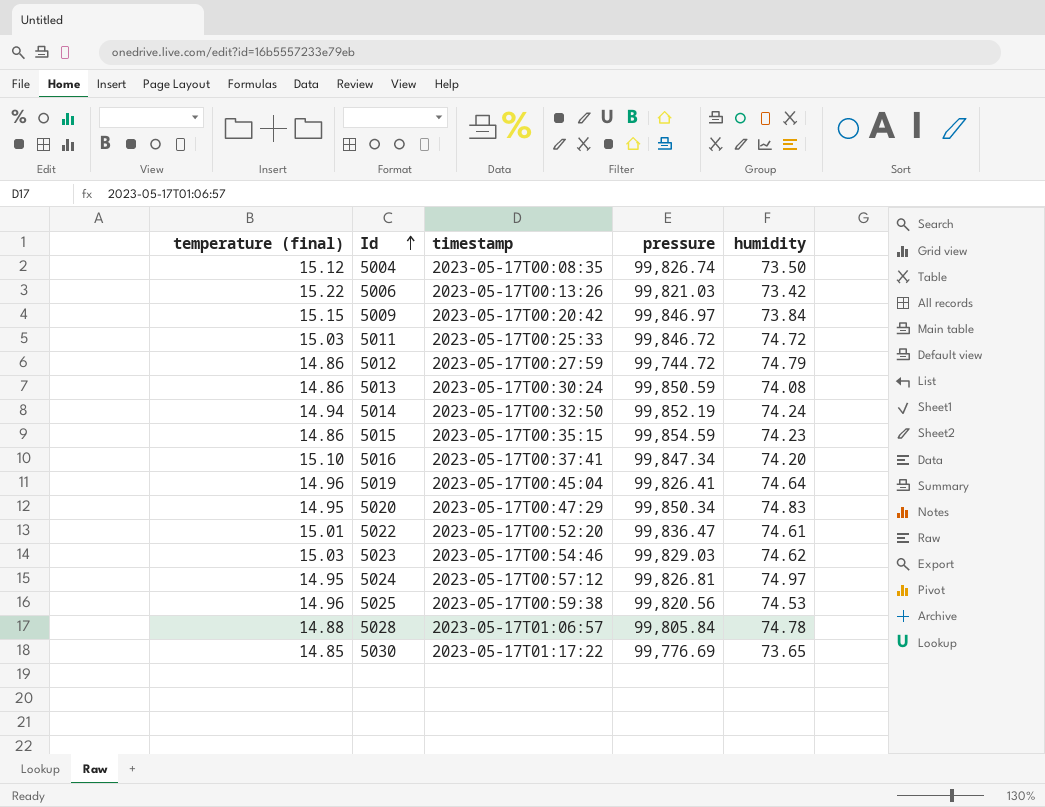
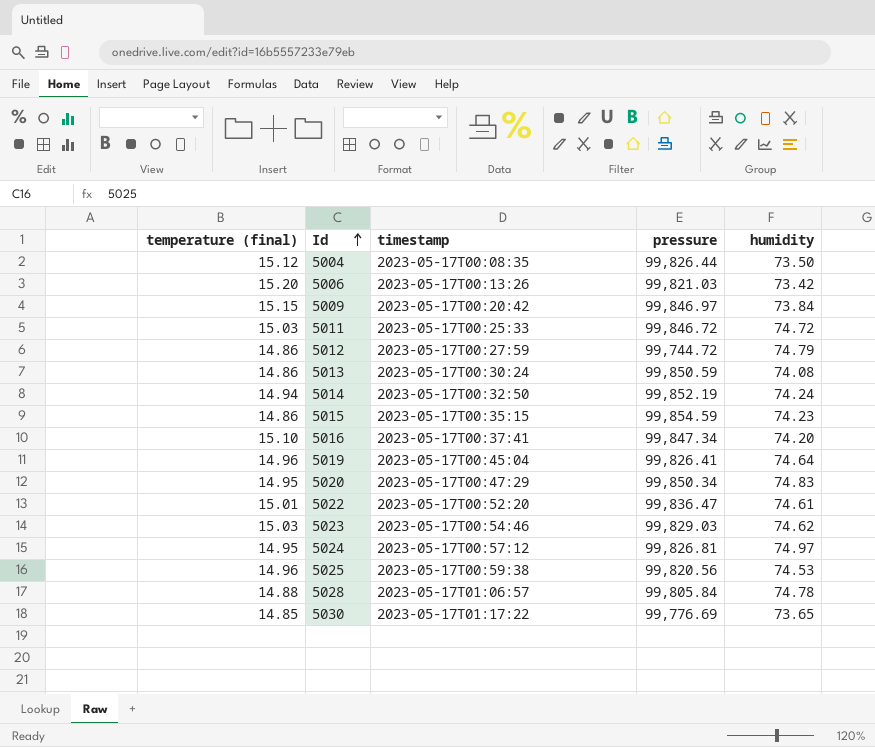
5004 | pressure: 99,826.74 -> 99,826.44
5006 | temperature (final): 15.22 -> 15.20

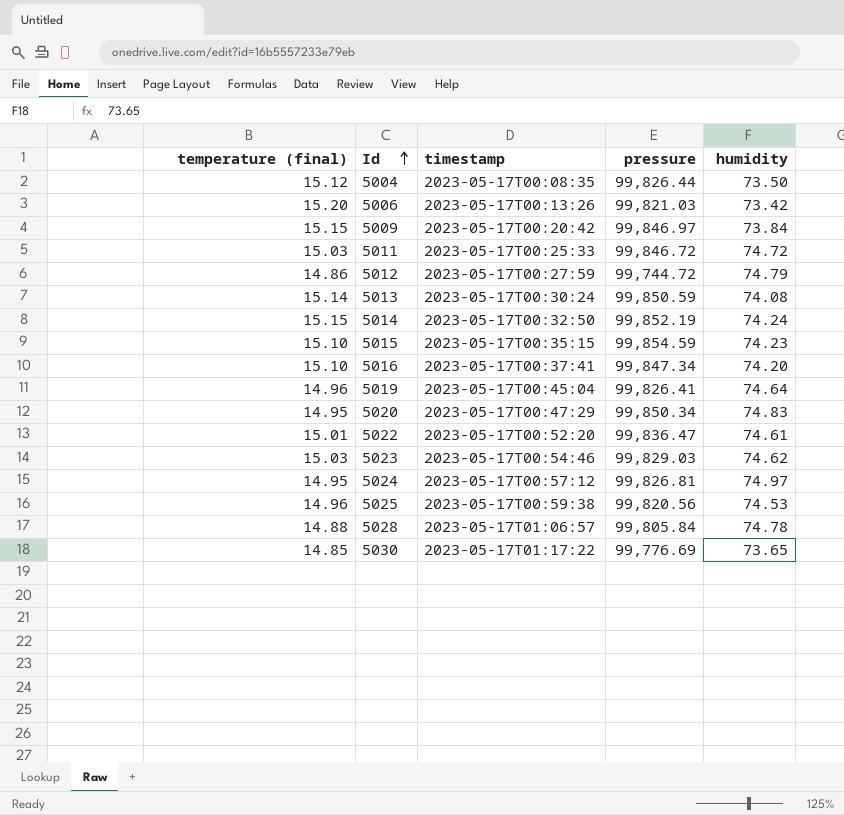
5013 | temperature (final): 14.86 -> 15.14
5014 | temperature (final): 14.94 -> 15.15
5015 | temperature (final): 14.86 -> 15.10

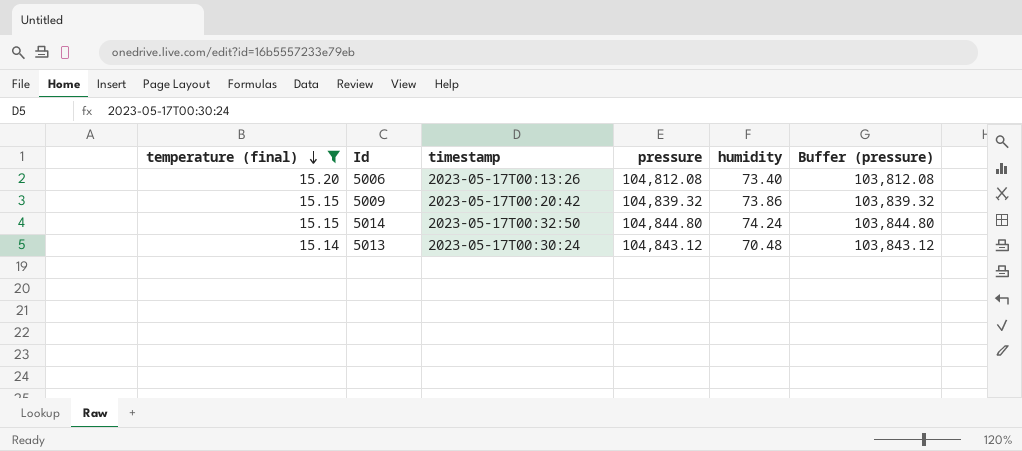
filter: none -> temperature (final) >= 15.14
row order: Id ascending -> temperature (final) descending
column Buffer (pressure) | formula: none -> [pressure] - 1000
5006 | pressure: 99,821.03 -> 104,812.08
5006 | humidity: 73.42 -> 73.40
5009 | pressure: 99,846.97 -> 104,839.32
5009 | humidity: 73.84 -> 73.86
5014 | pressure: 99,852.19 -> 104,844.80
5013 | pressure: 99,850.59 -> 104,843.12
5013 | humidity: 74.08 -> 70.48

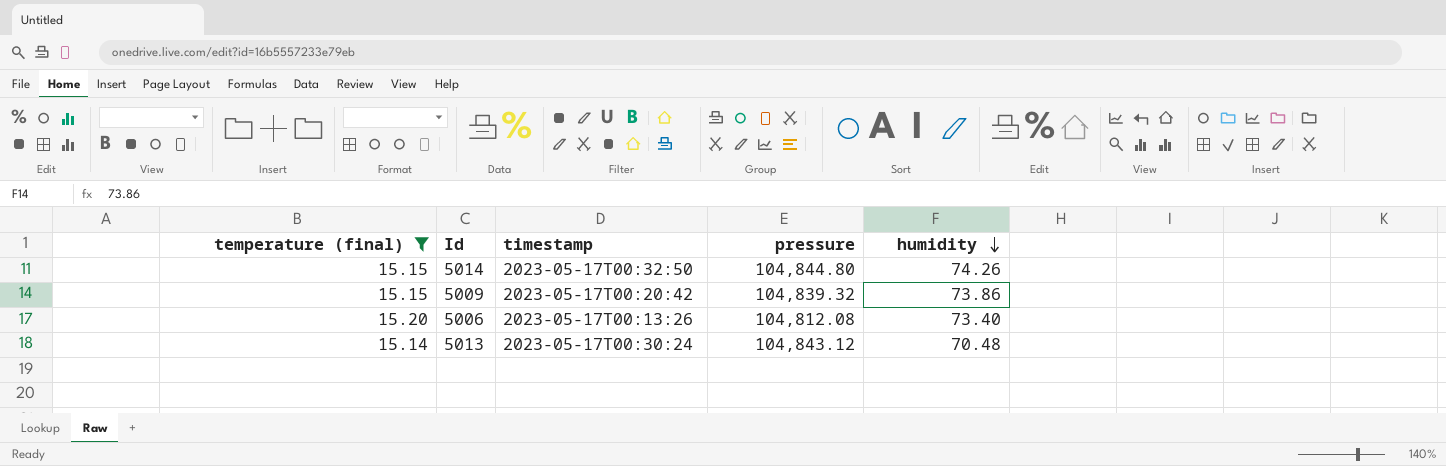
row order: temperature (final) descending -> humidity descending
column Buffer (pressure) | formula: [pressure] - 1000 -> none
5014 | humidity: 74.24 -> 74.26

